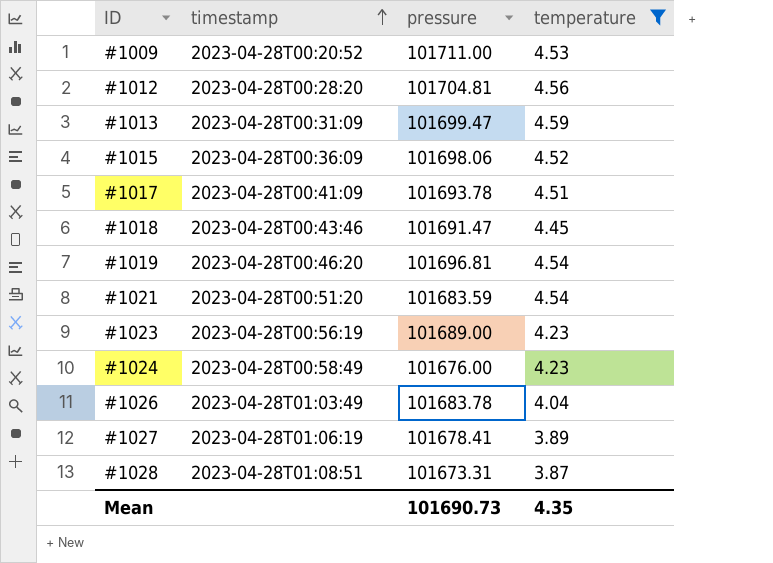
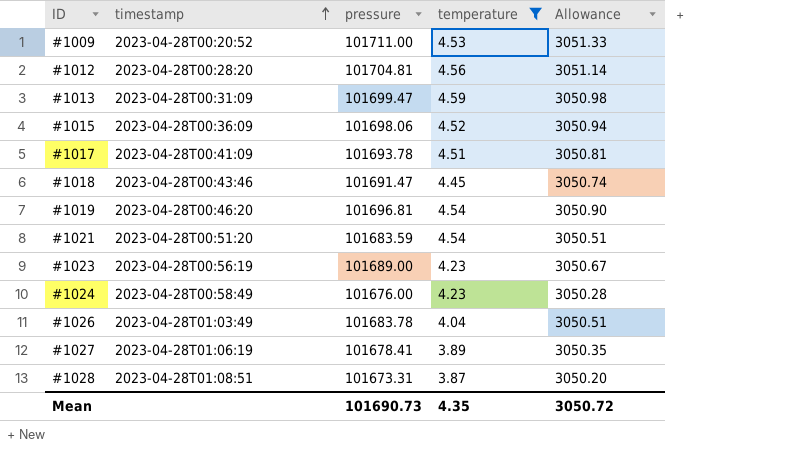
column Allowance | formula: none -> [pressure] * 0.03

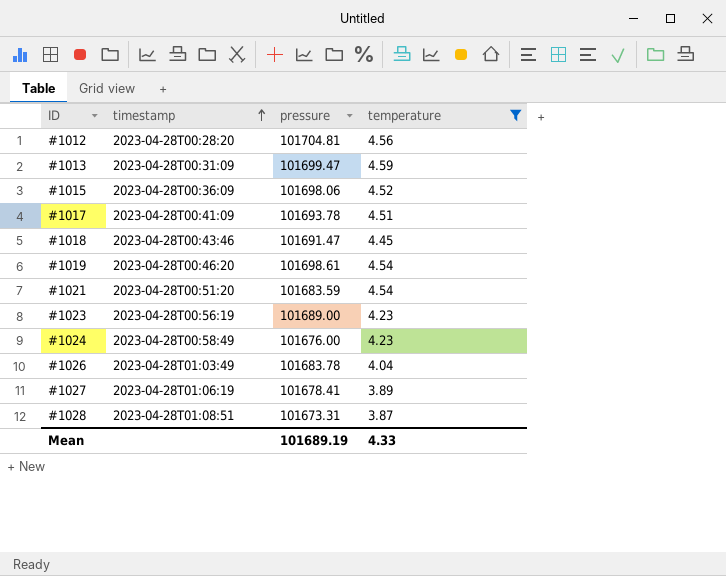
column Allowance | formula: [pressure] * 0.03 -> none
row #1009: 2023-04-28T00:20:52 | 101711.00 | 4.53 | 3051.33 -> none
#1019 | pressure: 101696.81 -> 101698.61
Mean | pressure: 101690.73 -> 101689.19
Mean | temperature: 4.35 -> 4.33

